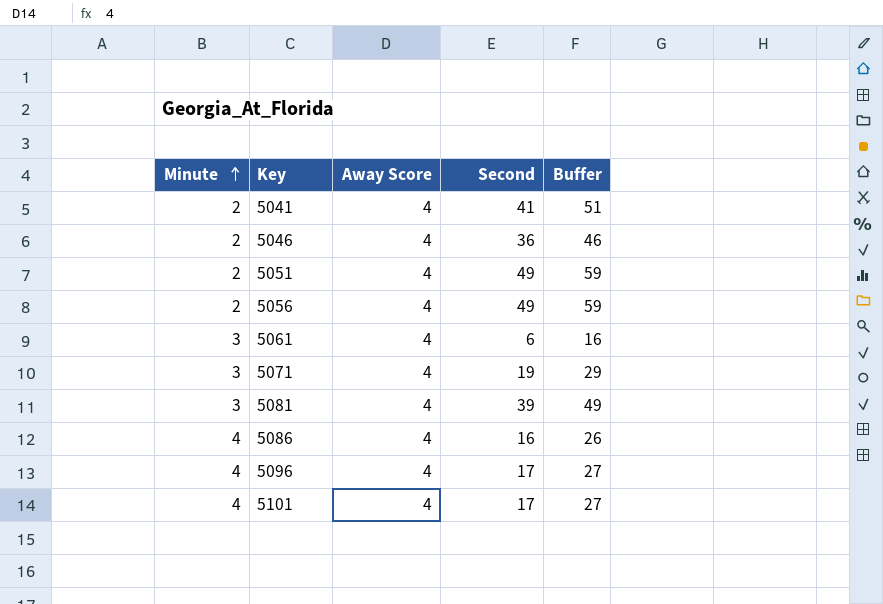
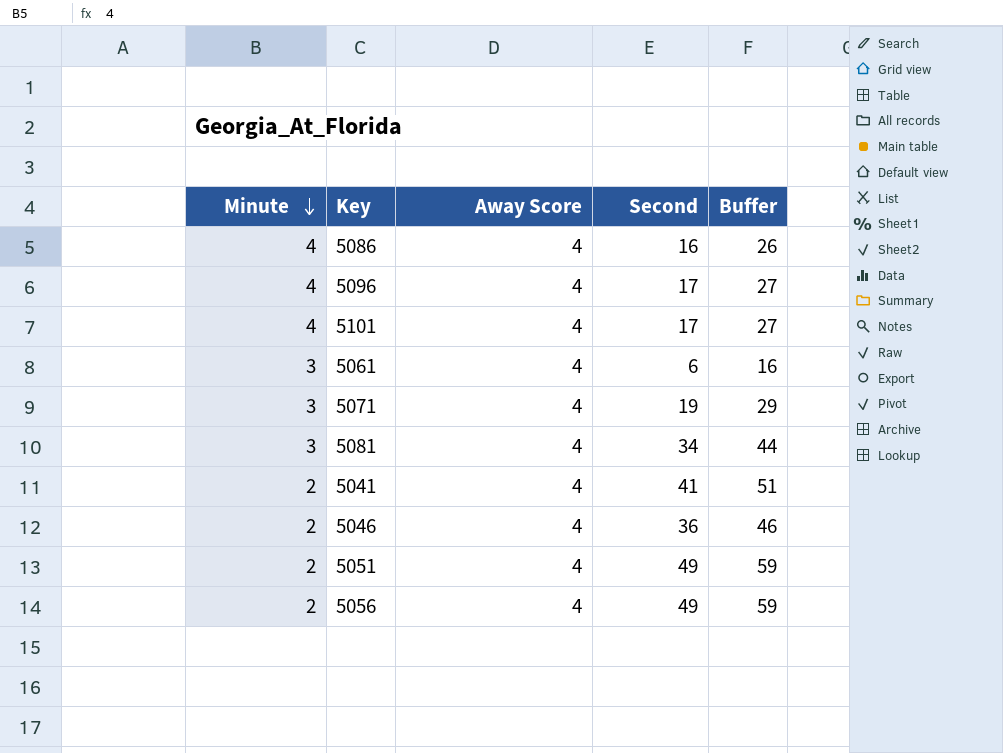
row order: Minute ascending -> Minute descending
5081 | Second: 39 -> 34
5081 | Buffer: 49 -> 44

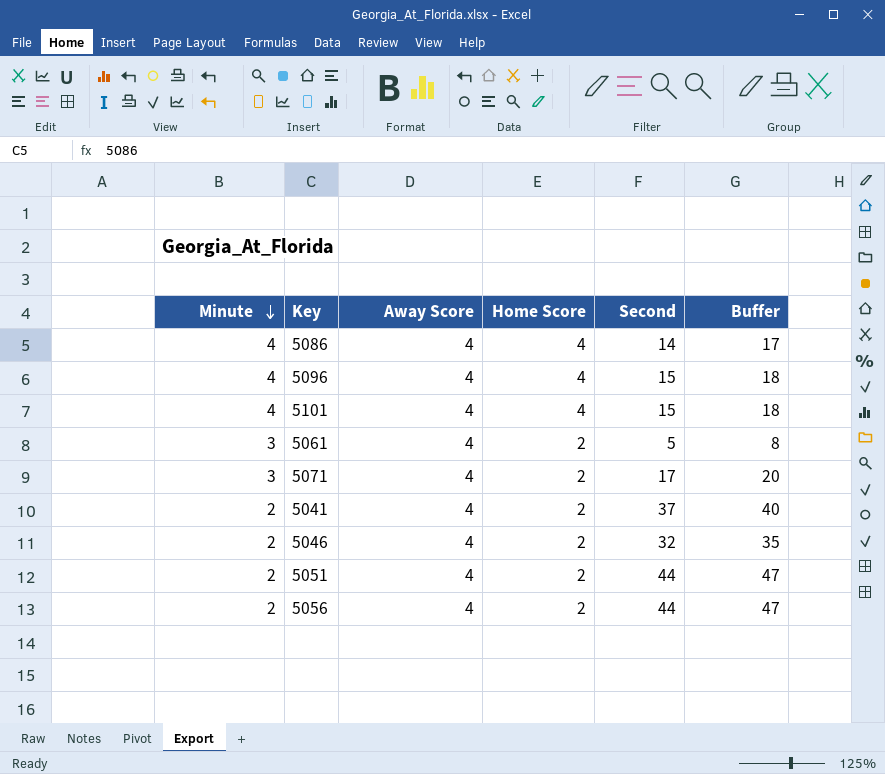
column Home Score | position: none -> 4
column Buffer | formula: [Second] + 10 -> [Second] + 3
row 5081: 3 | 4 | 34 | 44 -> none
5086 | Second: 16 -> 14
5096 | Second: 17 -> 15
5101 | Second: 17 -> 15
5061 | Second: 6 -> 5
5071 | Second: 19 -> 17
5041 | Second: 41 -> 37
5046 | Second: 36 -> 32
5051 | Second: 49 -> 44
5056 | Second: 49 -> 44

